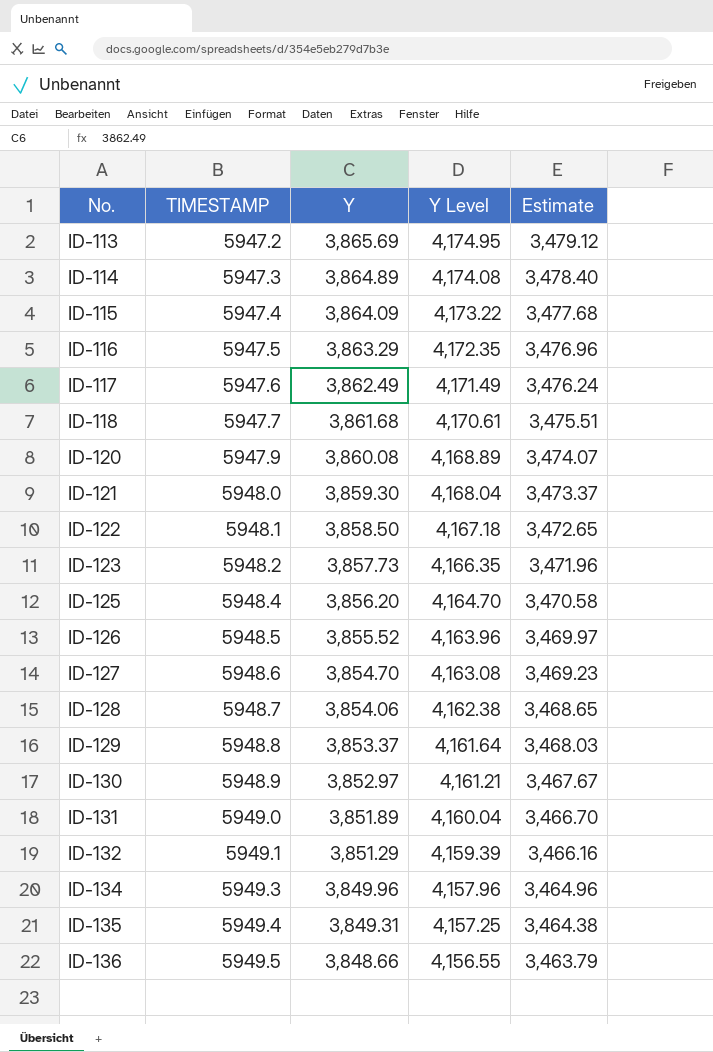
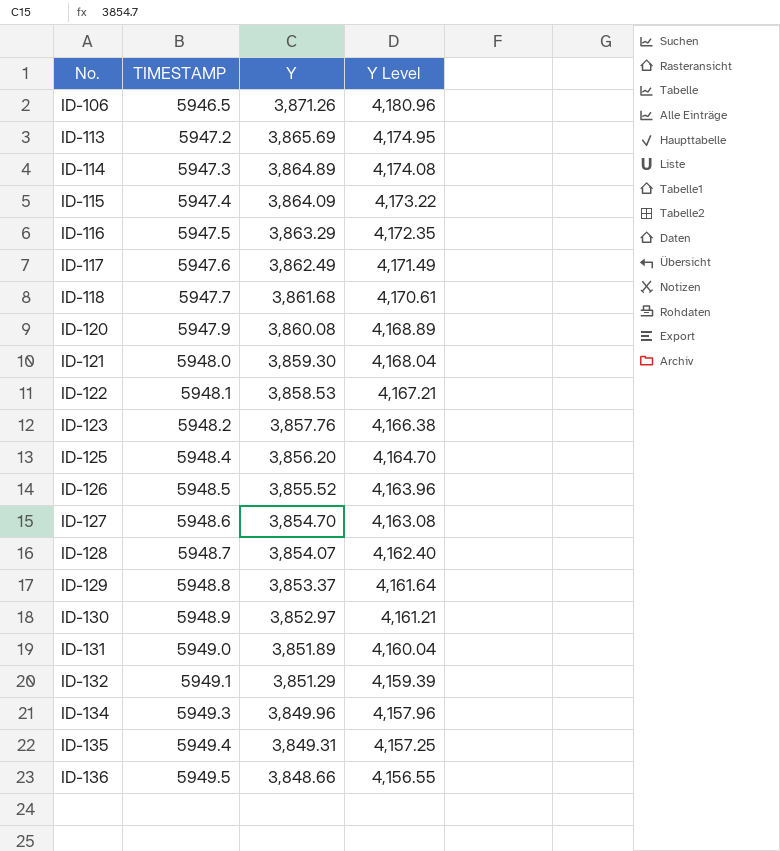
column Estimate | formula: [Y] * 0.9 -> none
row ID-106: none -> 5946.5 | 3,871.26 | 4,180.96
ID-122 | Y: 3,858.50 -> 3,858.53
ID-122 | Y Level: 4,167.18 -> 4,167.21
ID-123 | Y: 3,857.73 -> 3,857.76
ID-123 | Y Level: 4,166.35 -> 4,166.38
ID-128 | Y: 3,854.06 -> 3,854.07
ID-128 | Y Level: 4,162.38 -> 4,162.40

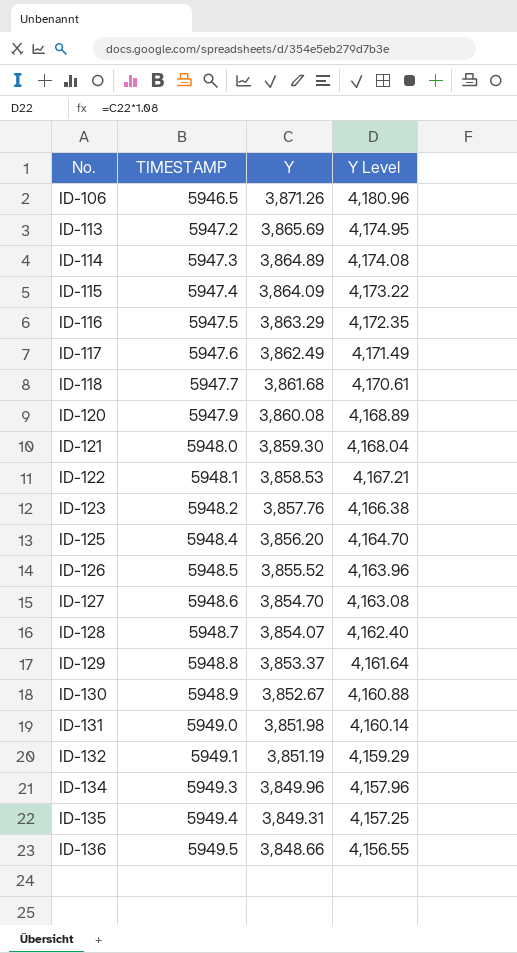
ID-130 | Y: 3,852.97 -> 3,852.67
ID-130 | Y Level: 4,161.21 -> 4,160.88
ID-131 | Y: 3,851.89 -> 3,851.98
ID-131 | Y Level: 4,160.04 -> 4,160.14
ID-132 | Y: 3,851.29 -> 3,851.19
ID-132 | Y Level: 4,159.39 -> 4,159.29

